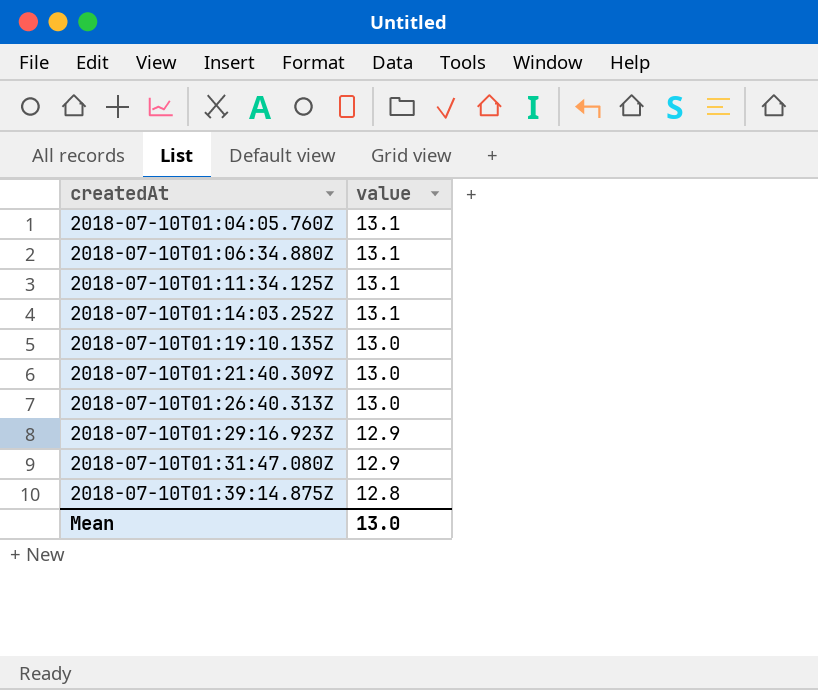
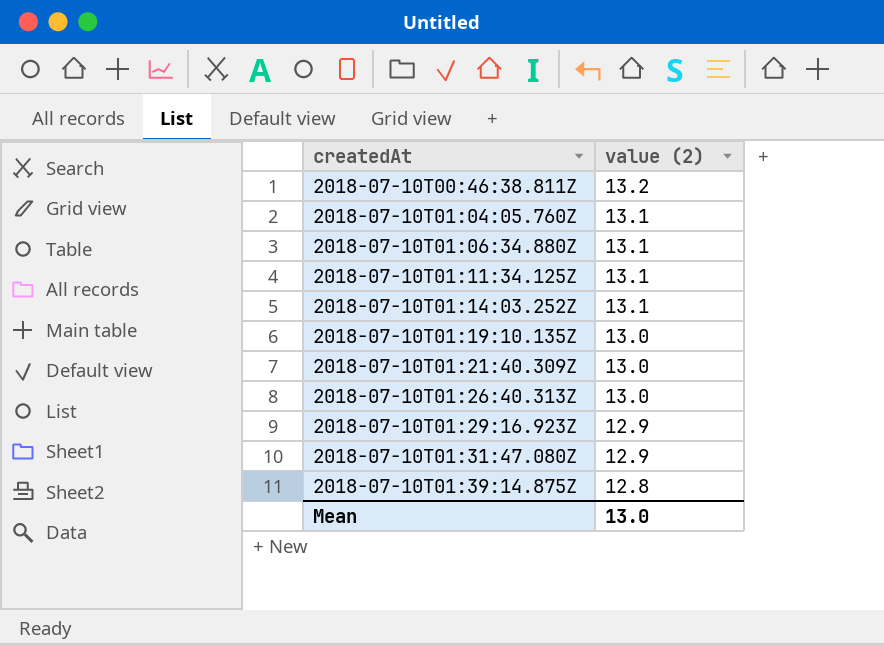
column name: value -> value (2)
row 2018-07-10T00:46:38.811Z: none -> 13.2

